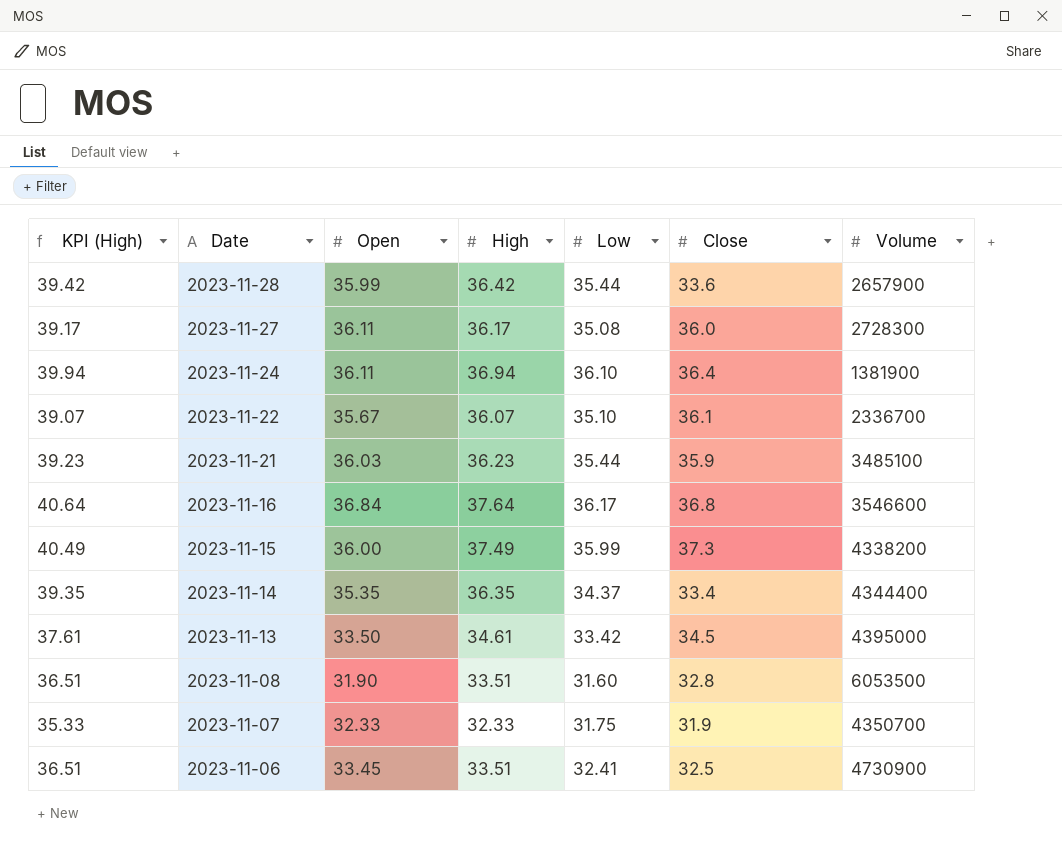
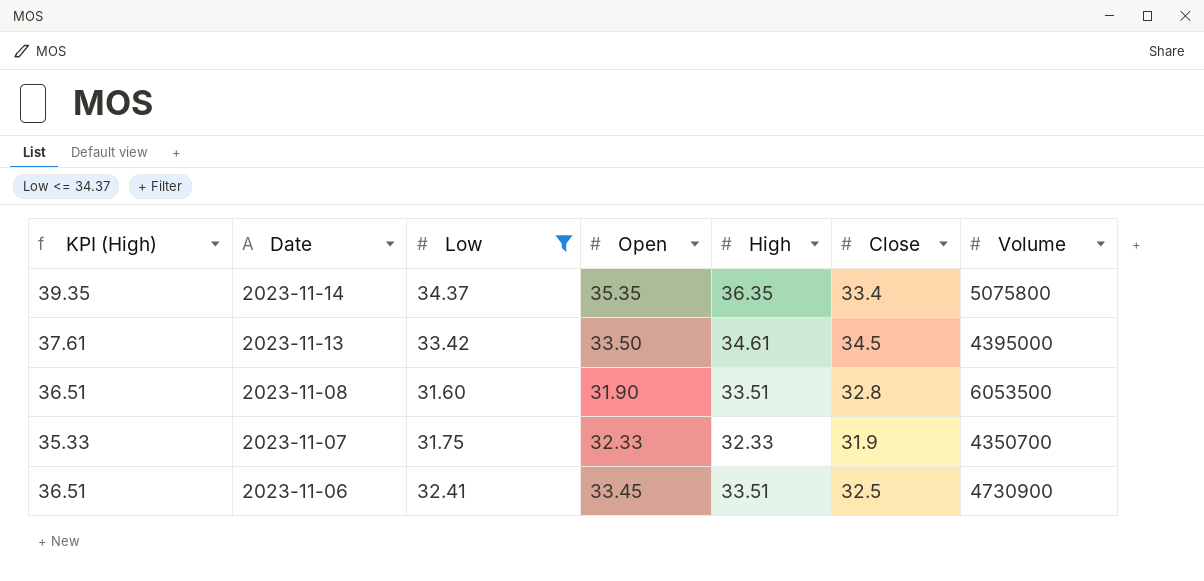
filter: none -> Low <= 34.37
column Low | position: 5 -> 3
2023-11-14 | Volume: 4344400 -> 5075800

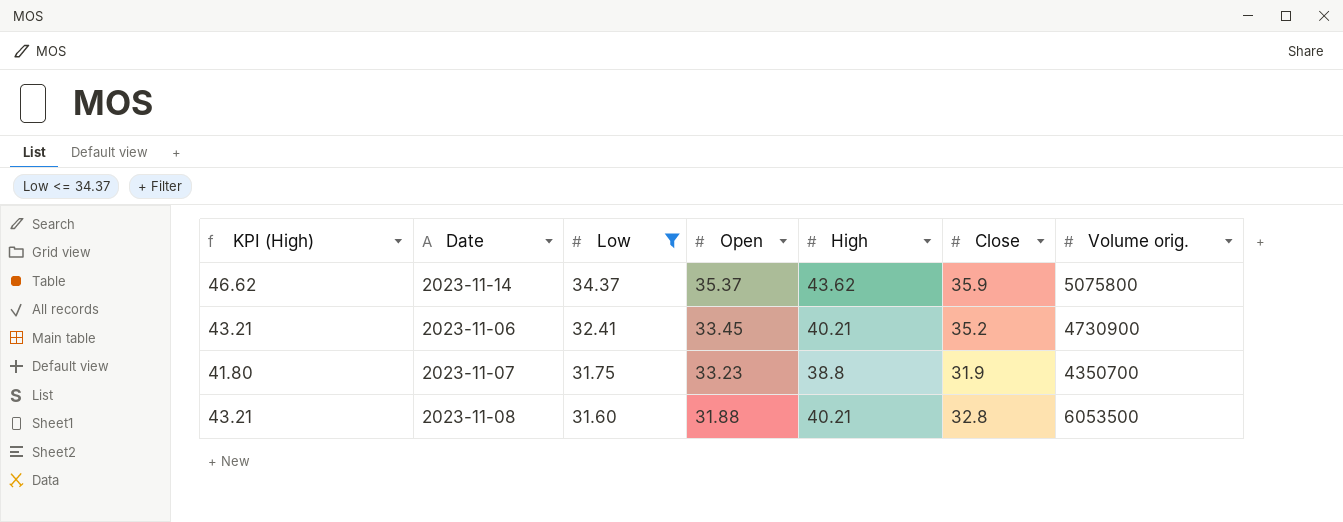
row order: Date descending -> Low descending
column name: Volume -> Volume orig.
row 2023-11-13: 37.61 | 33.42 | 33.50 | 34.61 | 34.5 | 4395000 -> none
2023-11-14 | KPI (High): 39.35 -> 46.62
2023-11-14 | Open: 35.35 -> 35.37
2023-11-14 | High: 36.35 -> 43.62
2023-11-14 | Close: 33.4 -> 35.9
2023-11-06 | KPI (High): 36.51 -> 43.21
2023-11-06 | High: 33.51 -> 40.21
2023-11-06 | Close: 32.5 -> 35.2
2023-11-07 | KPI (High): 35.33 -> 41.80
2023-11-07 | Open: 32.33 -> 33.23
2023-11-07 | High: 32.33 -> 38.8
2023-11-08 | KPI (High): 36.51 -> 43.21
2023-11-08 | Open: 31.90 -> 31.88
2023-11-08 | High: 33.51 -> 40.21

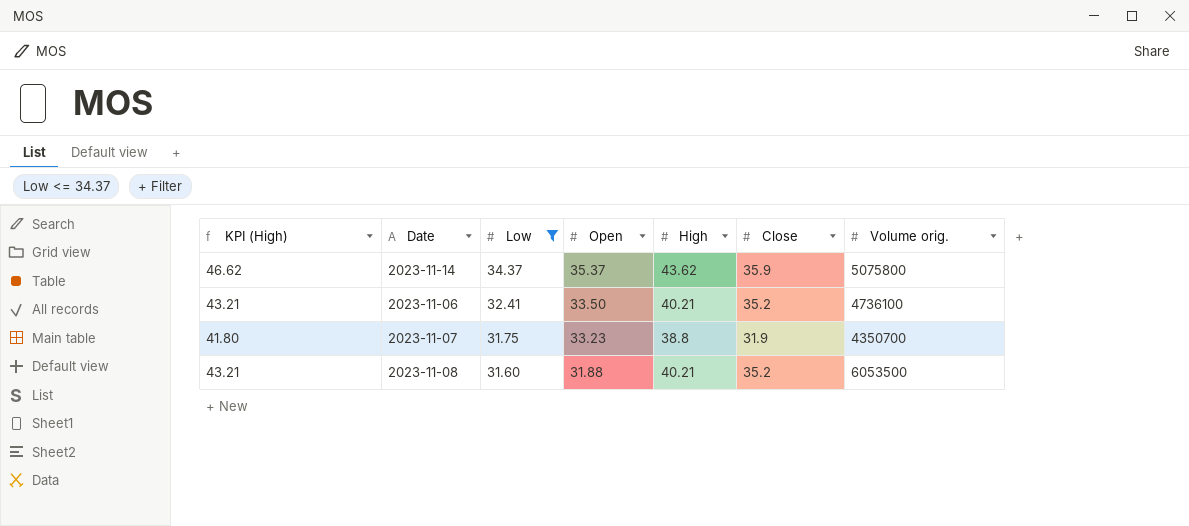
2023-11-06 | Open: 33.45 -> 33.50
2023-11-06 | Volume orig.: 4730900 -> 4736100
2023-11-08 | Close: 32.8 -> 35.2

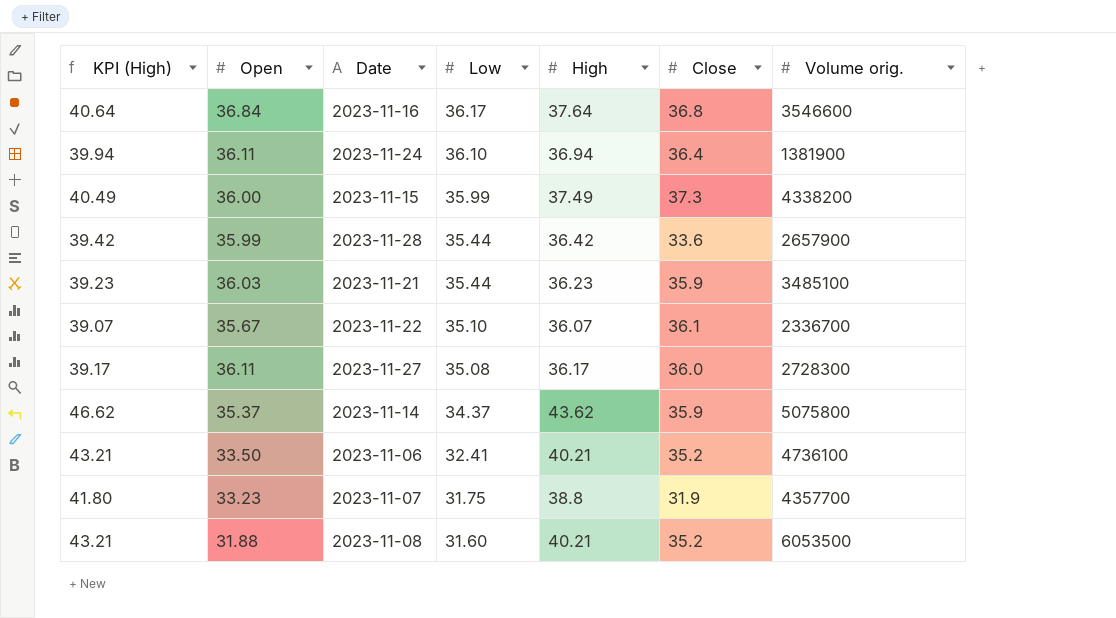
filter: Low <= 34.37 -> none
column Open | position: 4 -> 2
2023-11-07 | Volume orig.: 4350700 -> 4357700

